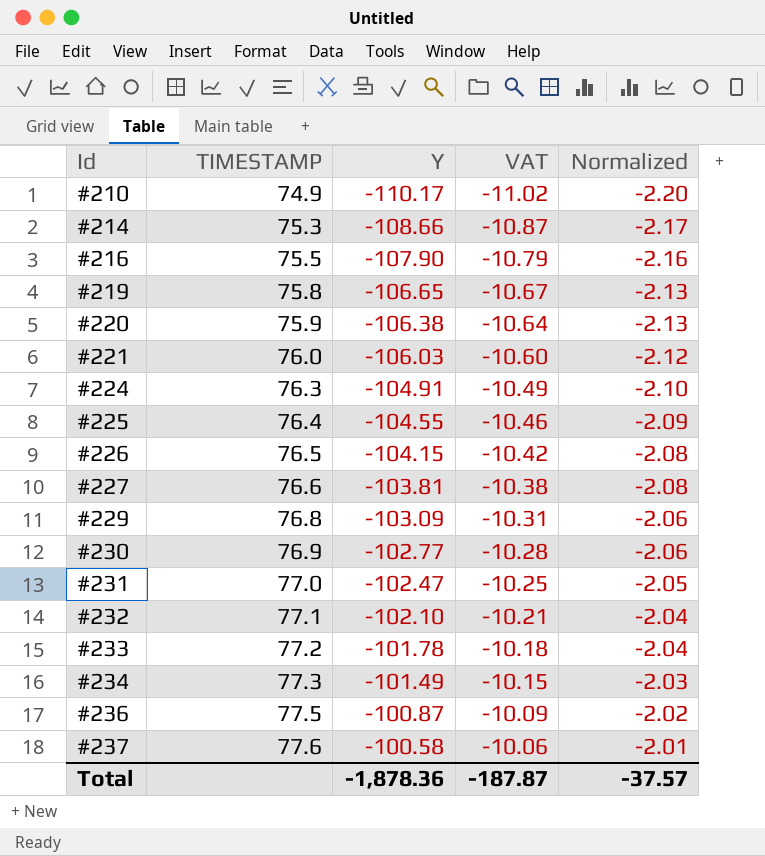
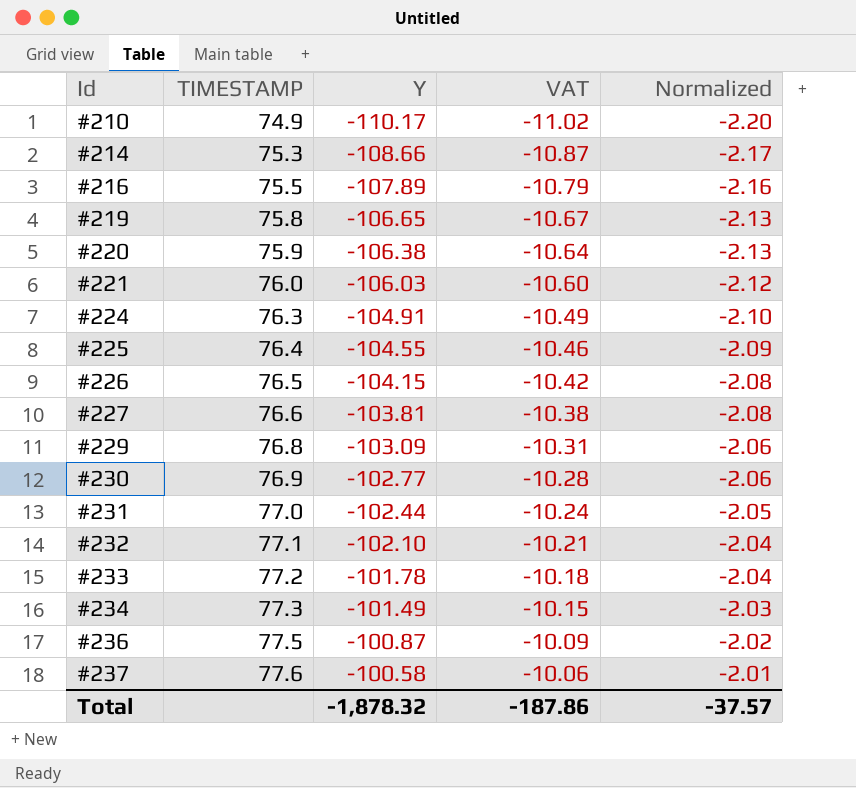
#216 | Y: -107.90 -> -107.89
#231 | Y: -102.47 -> -102.44
#231 | VAT: -10.25 -> -10.24
Total | Y: -1,878.36 -> -1,878.32
Total | VAT: -187.87 -> -187.86

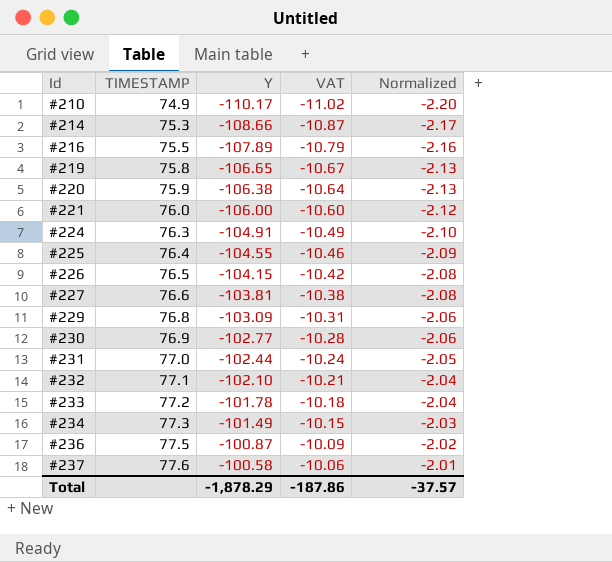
#221 | Y: -106.03 -> -106.00
Total | Y: -1,878.32 -> -1,878.29

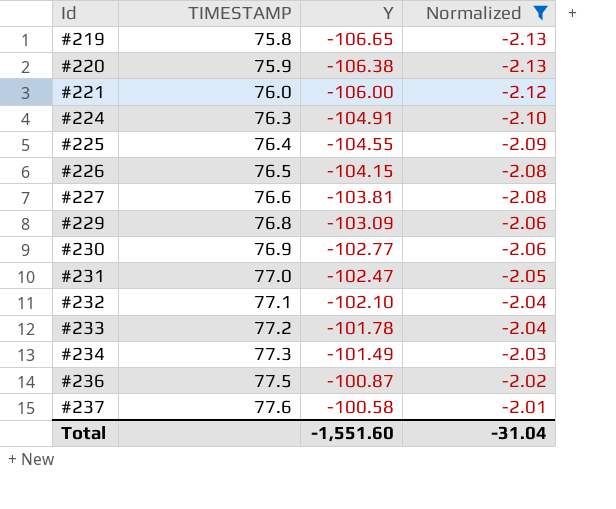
filter: none -> Normalized >= -2.13
column VAT | formula: [Y] * 0.1 -> none
#231 | Y: -102.44 -> -102.47
Total | Y: -1,878.29 -> -1,551.60
Total | Normalized: -37.57 -> -31.04

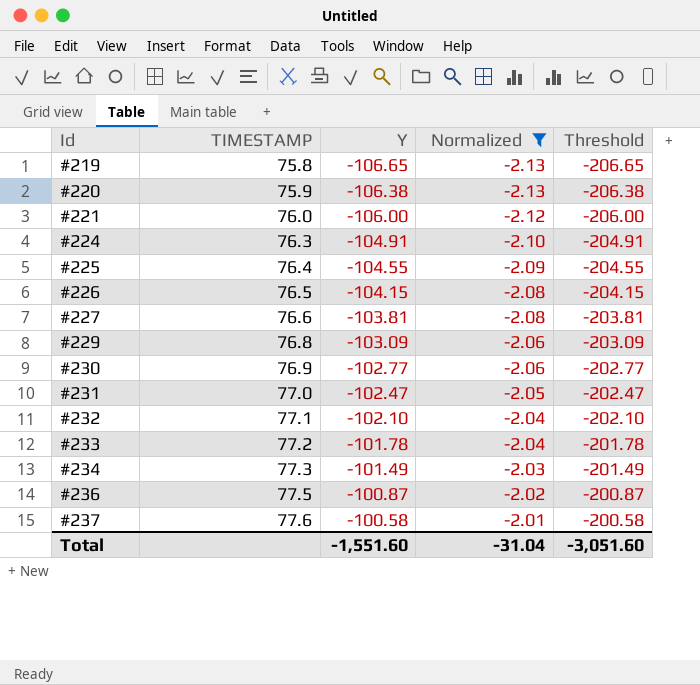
column Threshold | formula: none -> [Y] - 100

